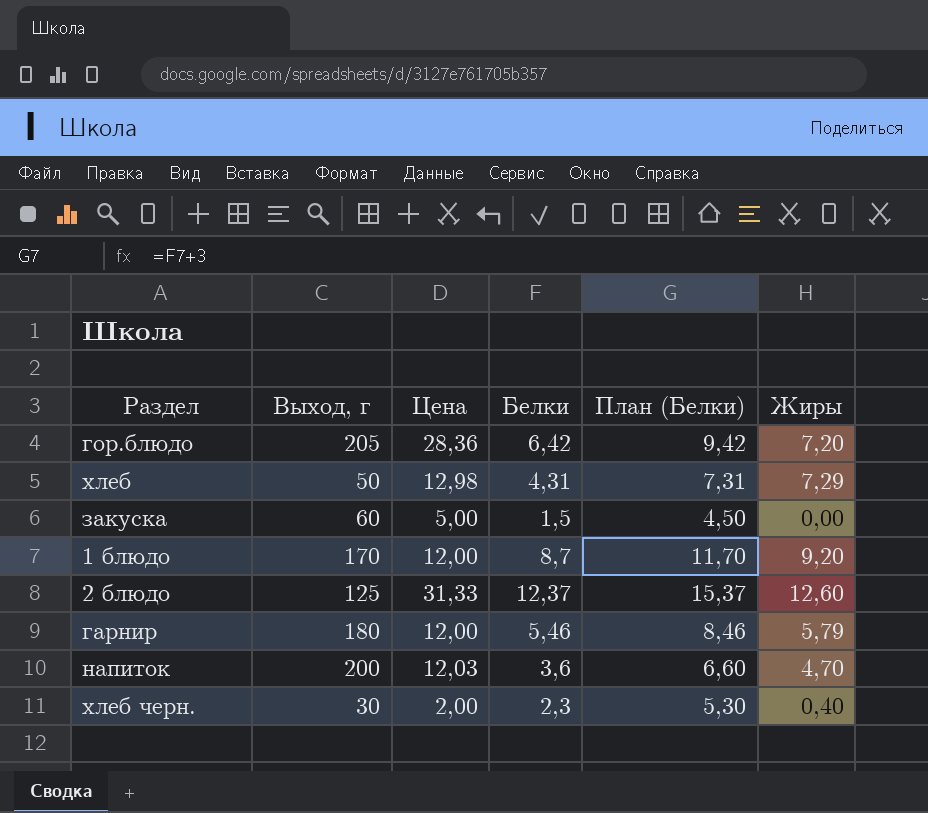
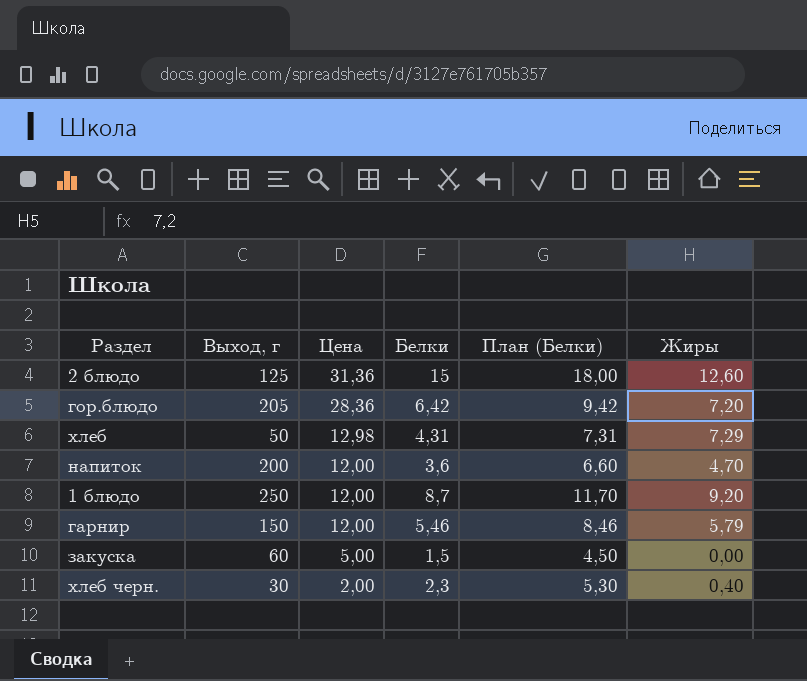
row order: none -> Цена descending
2 блюдо | Цена: 31,33 -> 31,36
2 блюдо | Белки: 12,37 -> 15
2 блюдо | План (Белки): 15,37 -> 18,00
напиток | Цена: 12,03 -> 12,00
1 блюдо | Выход, г: 170 -> 250
гарнир | Выход, г: 180 -> 150

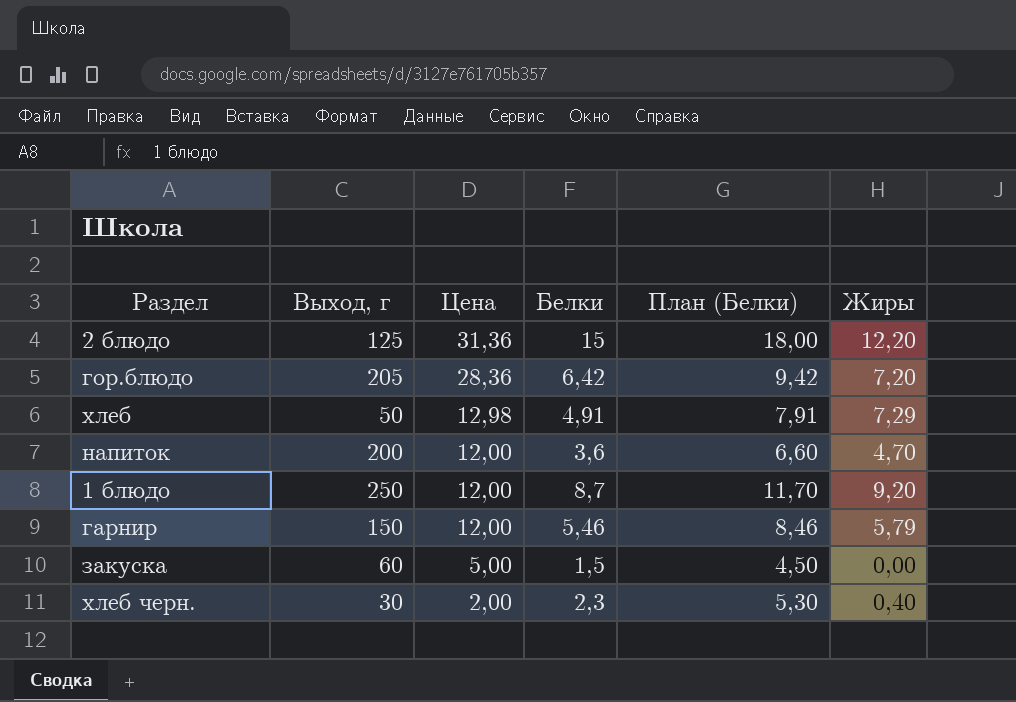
2 блюдо | Жиры: 12,60 -> 12,20
хлеб | Белки: 4,31 -> 4,91
хлеб | План (Белки): 7,31 -> 7,91

